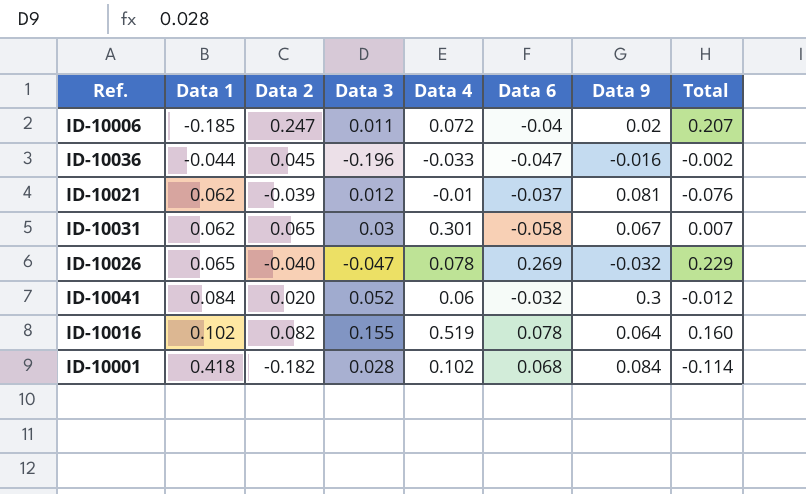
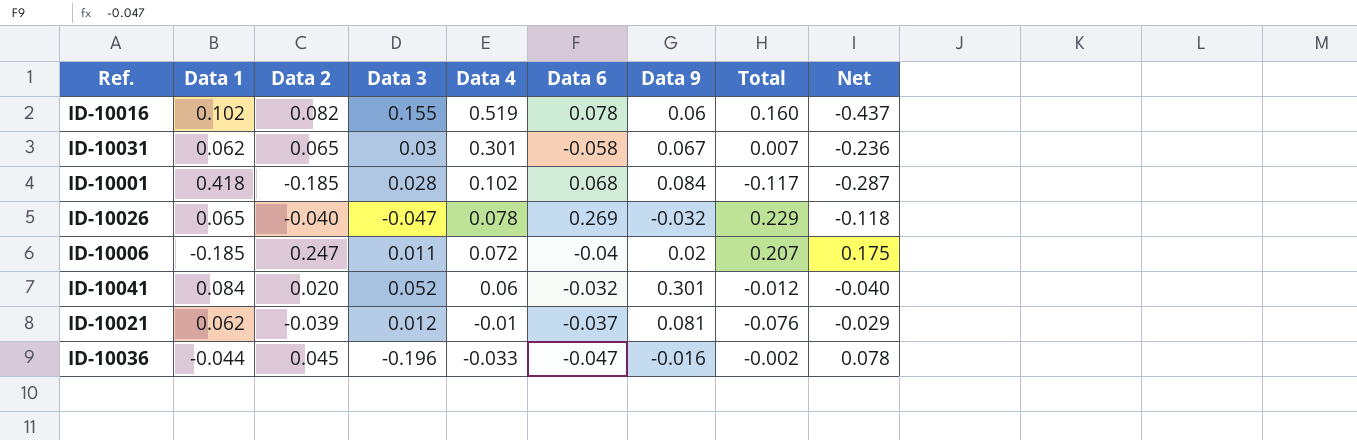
row order: Data 1 ascending -> Data 4 descending
column Net | formula: none -> [Data 2] - [Data 4]
ID-10016 | Data 9: 0.064 -> 0.06
ID-10001 | Data 2: -0.182 -> -0.185
ID-10001 | Total: -0.114 -> -0.117
ID-10041 | Data 9: 0.3 -> 0.301

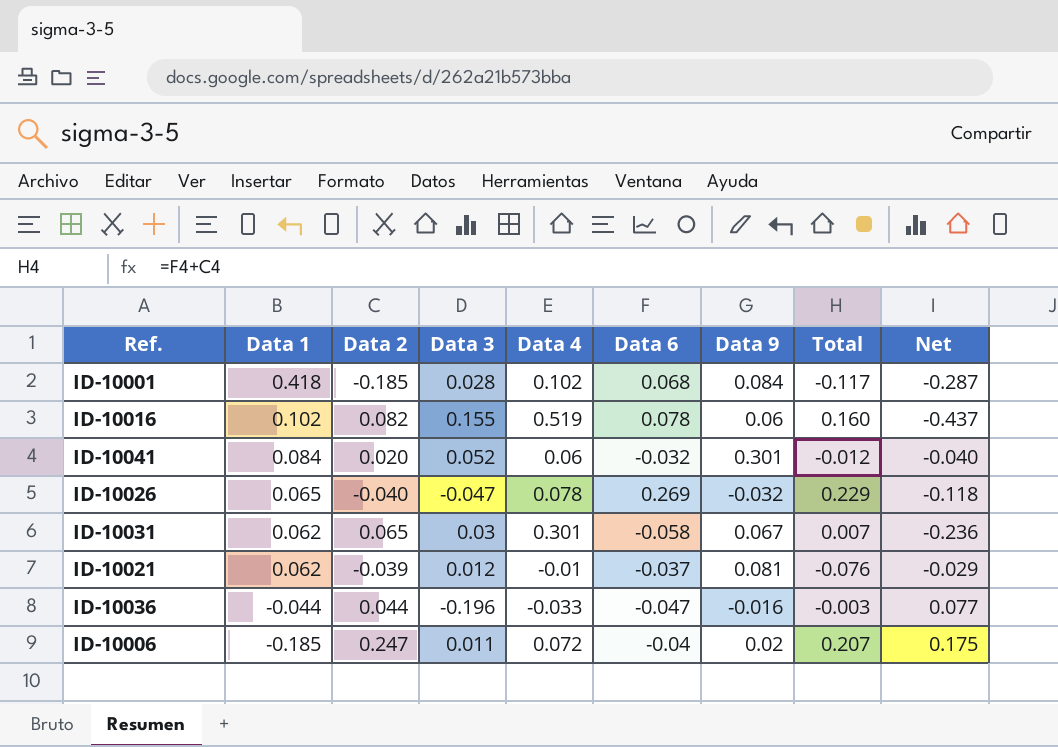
row order: Data 4 descending -> Data 1 descending
ID-10036 | Data 2: 0.045 -> 0.044
ID-10036 | Total: -0.002 -> -0.003
ID-10036 | Net: 0.078 -> 0.077

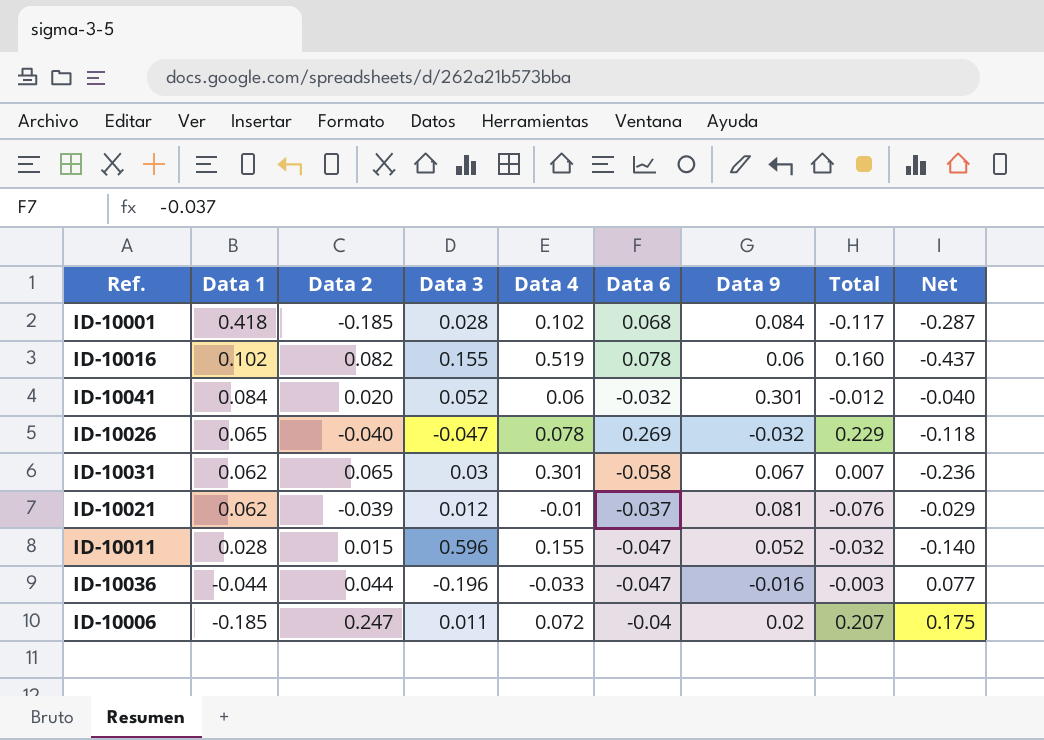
row ID-10011: none -> 0.028 | 0.015 | 0.596 | 0.155 | -0.047 | 0.052 | -0.032 | -0.140

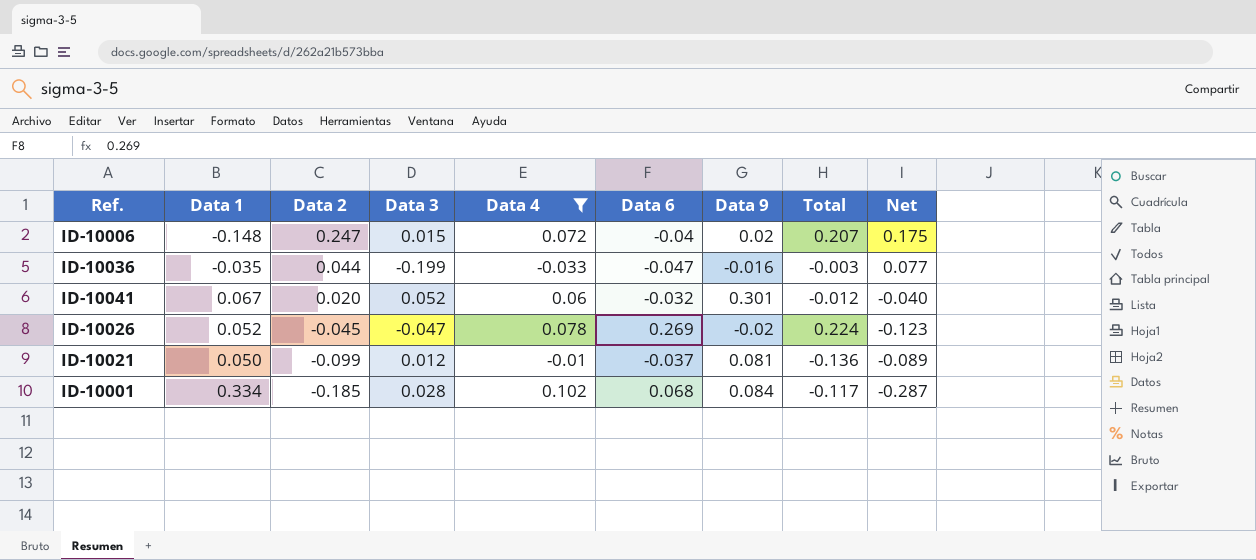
filter: none -> Data 4 <= 0.102
row order: Data 1 descending -> Data 2 descending
ID-10006 | Data 1: -0.185 -> -0.148
ID-10006 | Data 3: 0.011 -> 0.015
ID-10036 | Data 1: -0.044 -> -0.035
ID-10036 | Data 3: -0.196 -> -0.199
ID-10041 | Data 1: 0.084 -> 0.067
ID-10026 | Data 1: 0.065 -> 0.052
ID-10026 | Data 2: -0.040 -> -0.045
ID-10026 | Data 9: -0.032 -> -0.02
ID-10026 | Total: 0.229 -> 0.224
ID-10026 | Net: -0.118 -> -0.123
ID-10021 | Data 1: 0.062 -> 0.050
ID-10021 | Data 2: -0.039 -> -0.099
ID-10021 | Total: -0.076 -> -0.136
ID-10021 | Net: -0.029 -> -0.089
ID-10001 | Data 1: 0.418 -> 0.334

